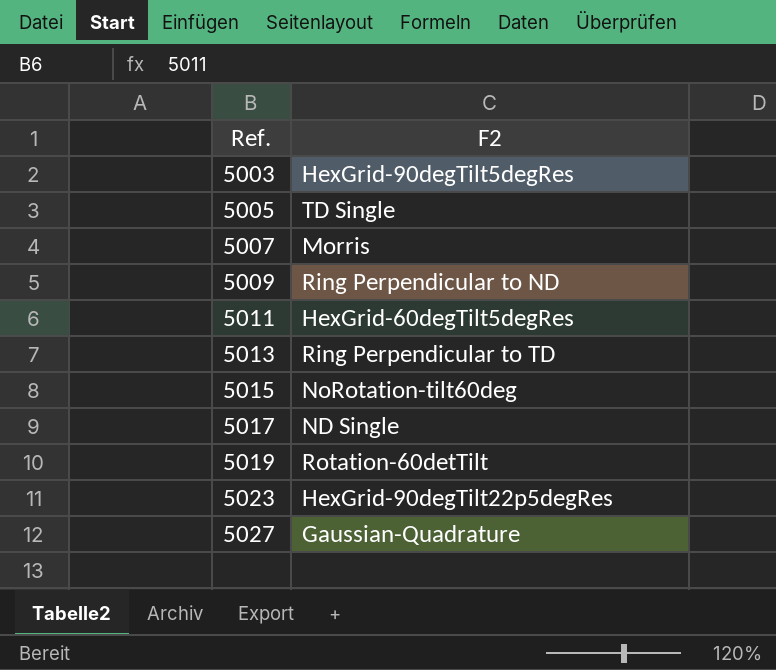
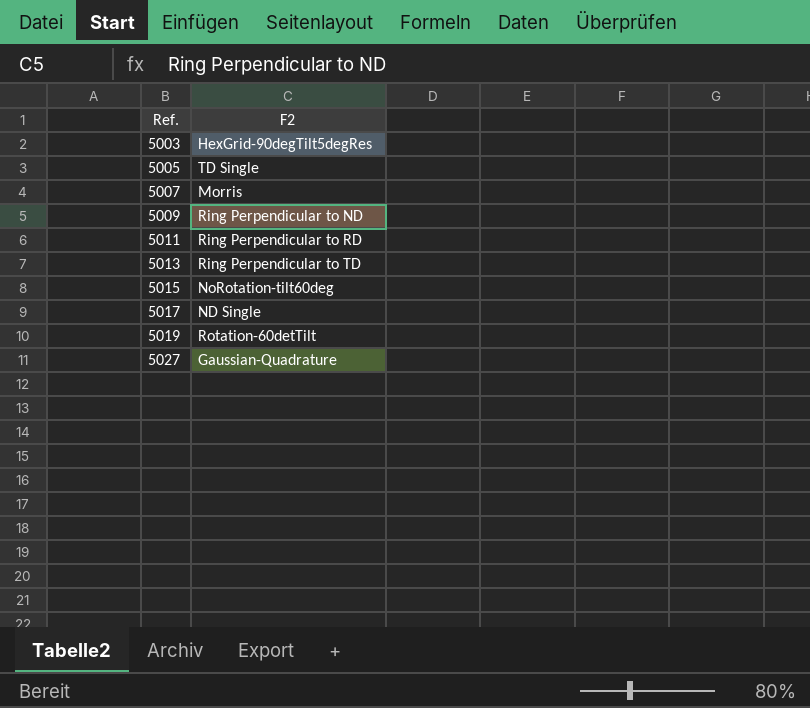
row 5023: HexGrid-90degTilt22p5degRes -> none
5011 | F2: HexGrid-60degTilt5degRes -> Ring Perpendicular to RD

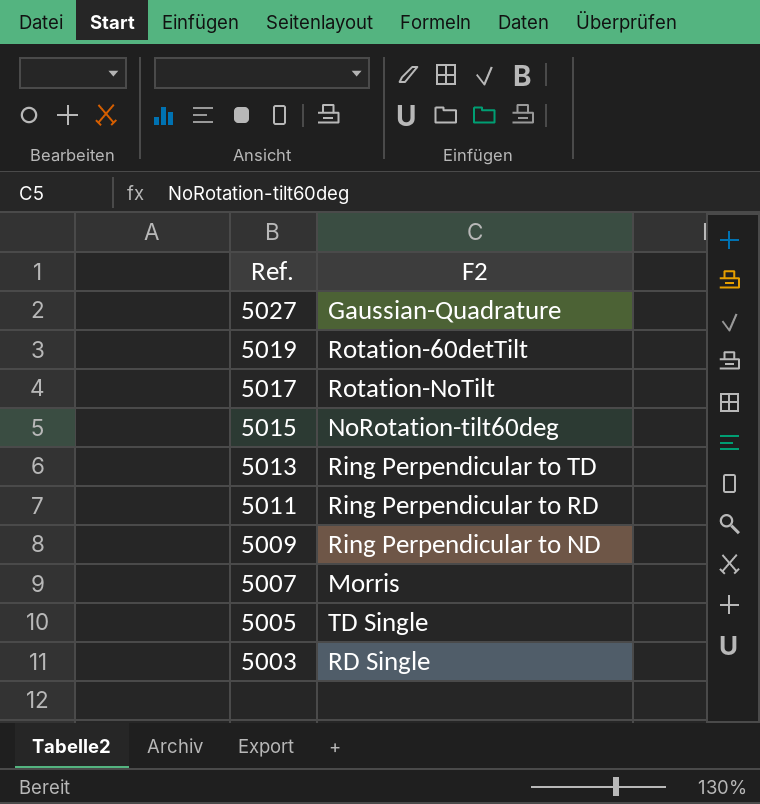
row order: Ref. ascending -> Ref. descending
5017 | F2: ND Single -> Rotation-NoTilt
5003 | F2: HexGrid-90degTilt5degRes -> RD Single

